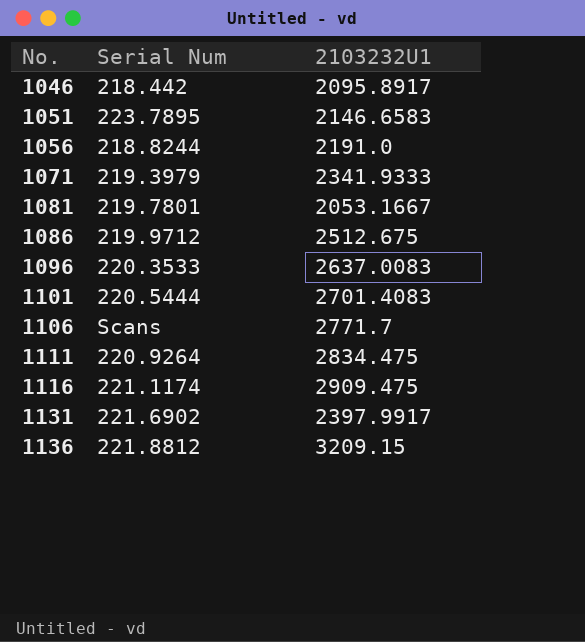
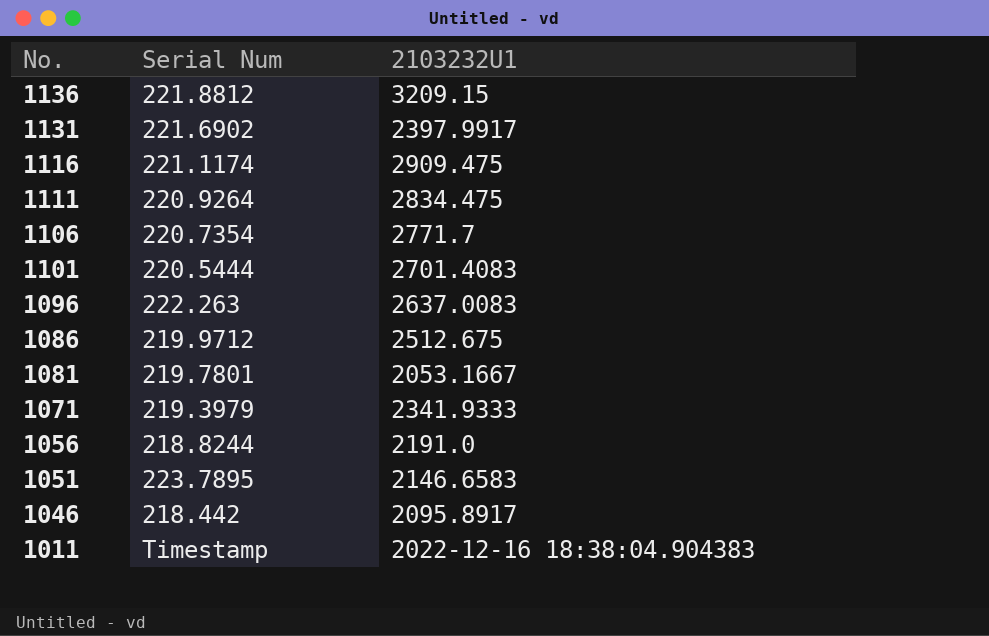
row order: No. ascending -> No. descending
1106 | Serial Num: Scans -> 220.7354
1096 | Serial Num: 220.3533 -> 222.263
row 1011: none -> Timestamp | 2022-12-16 18:38:04.904383

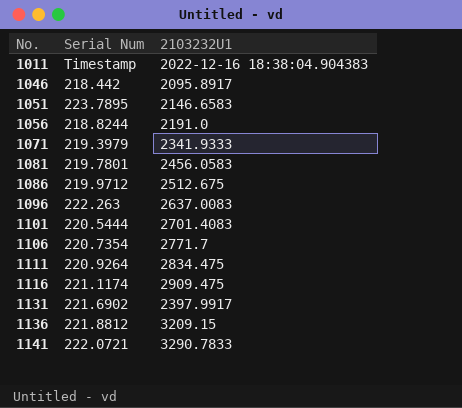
row order: No. descending -> No. ascending
1081 | 2103232U1: 2053.1667 -> 2456.0583
row 1141: none -> 222.0721 | 3290.7833

